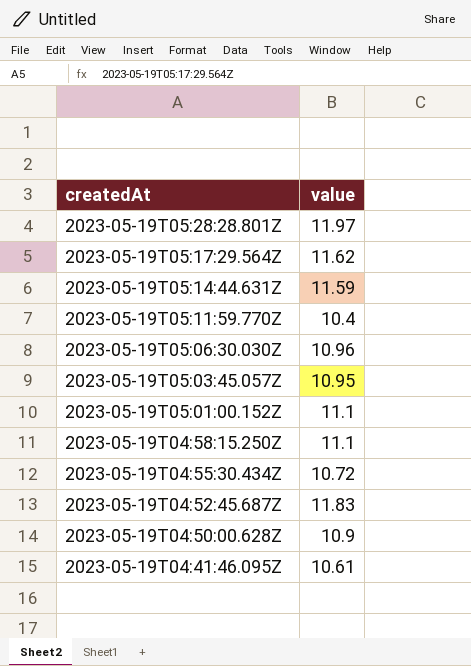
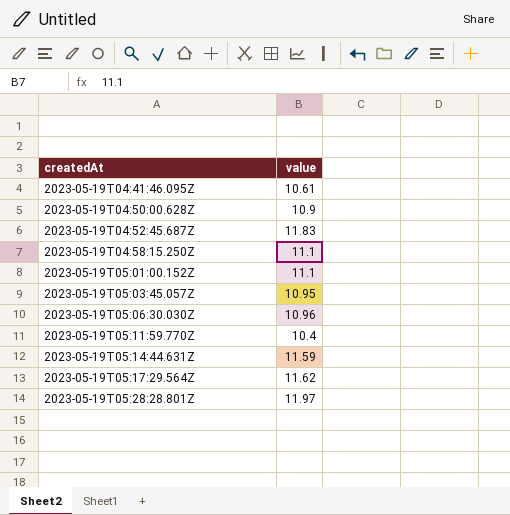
row order: createdAt descending -> createdAt ascending
row 2023-05-19T04:55:30.434Z: 10.72 -> none

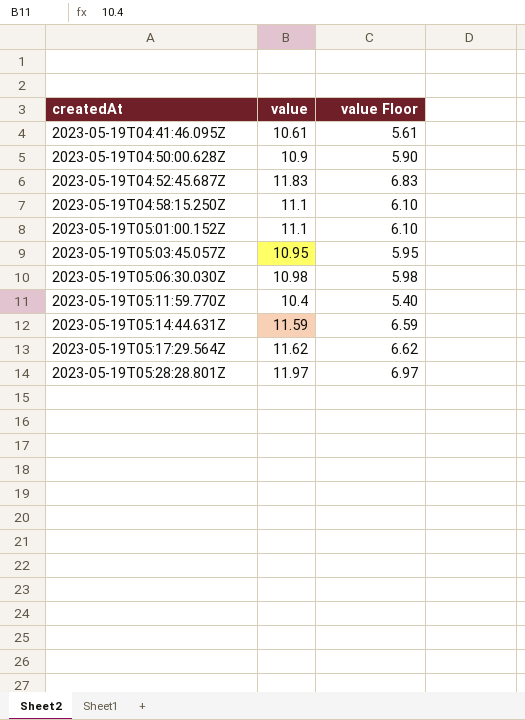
column value Floor | formula: none -> [value] - 5
2023-05-19T05:06:30.030Z | value: 10.96 -> 10.98

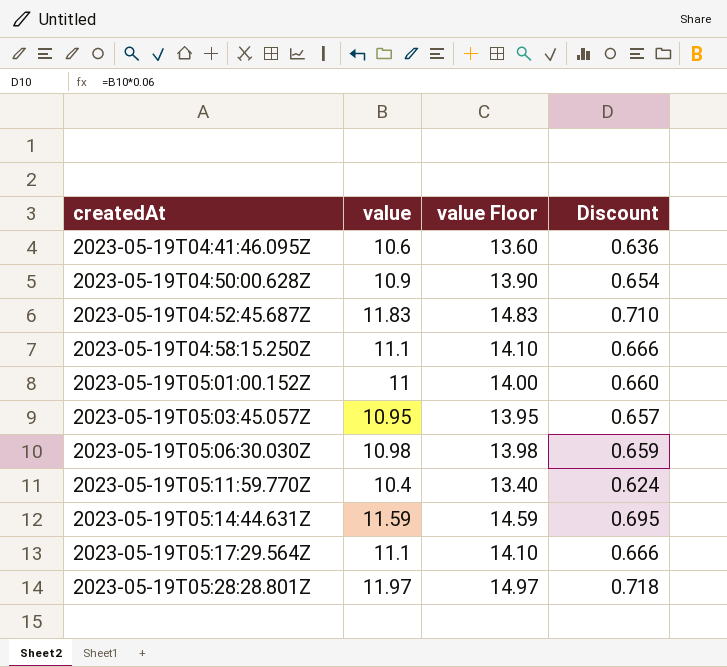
column value Floor | formula: [value] - 5 -> [value] + 3
column Discount | formula: none -> [value] * 0.06
2023-05-19T04:41:46.095Z | value: 10.61 -> 10.6
2023-05-19T05:01:00.152Z | value: 11.1 -> 11
2023-05-19T05:17:29.564Z | value: 11.62 -> 11.1

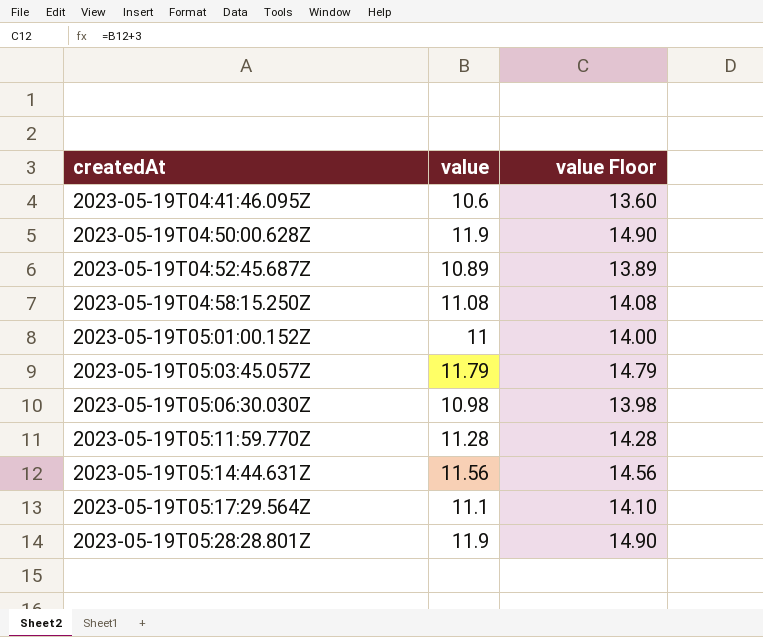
column Discount | formula: [value] * 0.06 -> none
2023-05-19T04:50:00.628Z | value: 10.9 -> 11.9
2023-05-19T04:50:00.628Z | value Floor: 13.90 -> 14.90
2023-05-19T04:52:45.687Z | value: 11.83 -> 10.89
2023-05-19T04:52:45.687Z | value Floor: 14.83 -> 13.89
2023-05-19T04:58:15.250Z | value: 11.1 -> 11.08
2023-05-19T04:58:15.250Z | value Floor: 14.10 -> 14.08
2023-05-19T05:03:45.057Z | value: 10.95 -> 11.79
2023-05-19T05:03:45.057Z | value Floor: 13.95 -> 14.79
2023-05-19T05:11:59.770Z | value: 10.4 -> 11.28
2023-05-19T05:11:59.770Z | value Floor: 13.40 -> 14.28
2023-05-19T05:14:44.631Z | value: 11.59 -> 11.56
2023-05-19T05:14:44.631Z | value Floor: 14.59 -> 14.56
2023-05-19T05:28:28.801Z | value: 11.97 -> 11.9
2023-05-19T05:28:28.801Z | value Floor: 14.97 -> 14.90

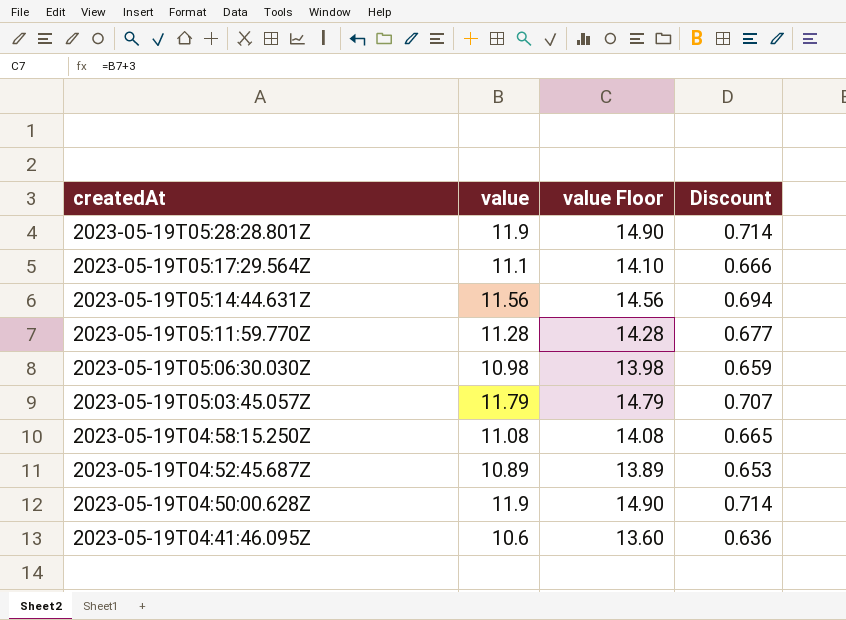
row order: createdAt ascending -> createdAt descending
column Discount | formula: none -> [value] * 0.06
row 2023-05-19T05:01:00.152Z: 11 | 14.00 -> none

